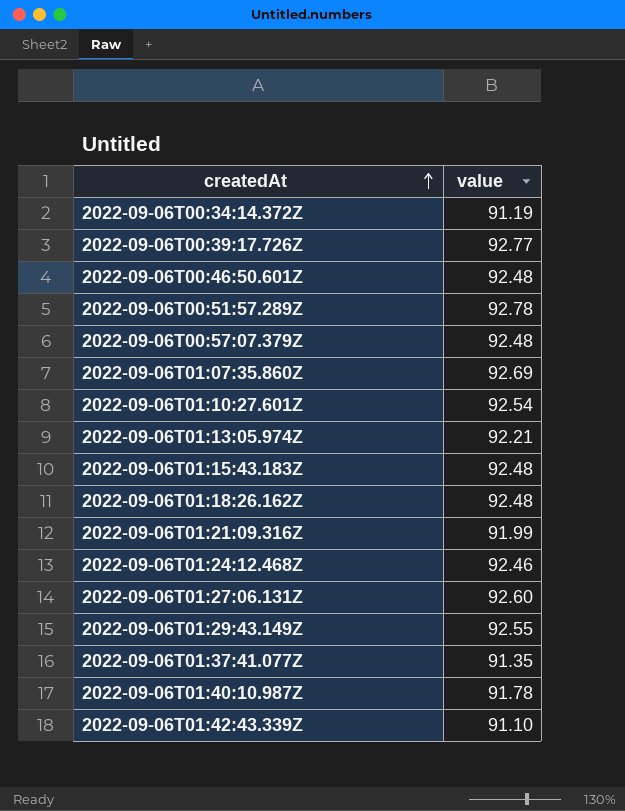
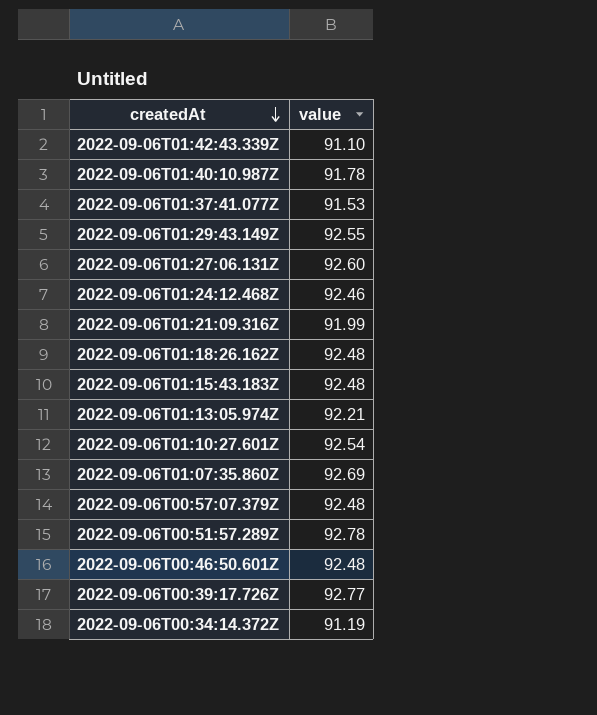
row order: createdAt ascending -> createdAt descending
2022-09-06T01:37:41.077Z | value: 91.35 -> 91.53

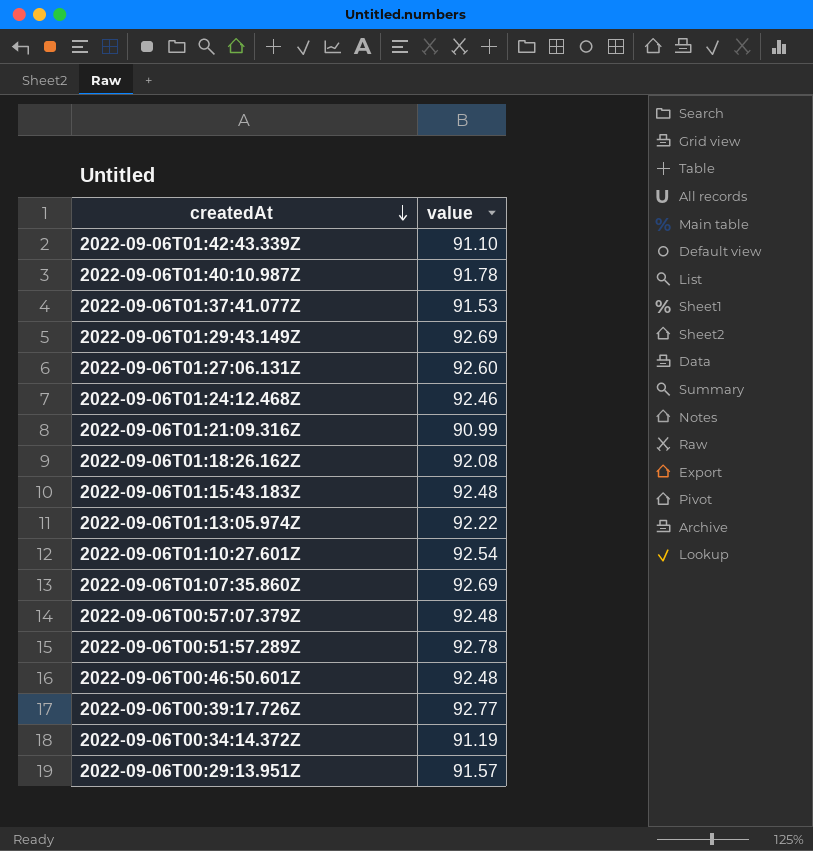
2022-09-06T01:29:43.149Z | value: 92.55 -> 92.69
2022-09-06T01:21:09.316Z | value: 91.99 -> 90.99
2022-09-06T01:18:26.162Z | value: 92.48 -> 92.08
2022-09-06T01:13:05.974Z | value: 92.21 -> 92.22
row 2022-09-06T00:29:13.951Z: none -> 91.57

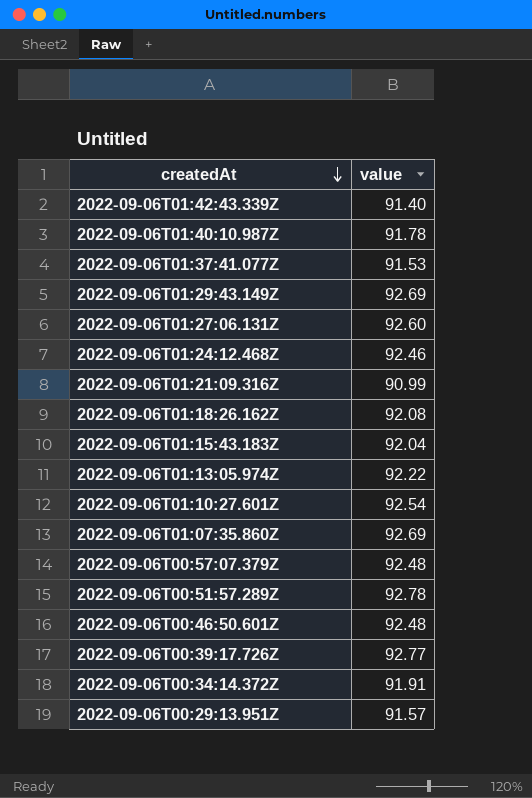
2022-09-06T01:42:43.339Z | value: 91.10 -> 91.40
2022-09-06T01:15:43.183Z | value: 92.48 -> 92.04
2022-09-06T00:34:14.372Z | value: 91.19 -> 91.91

